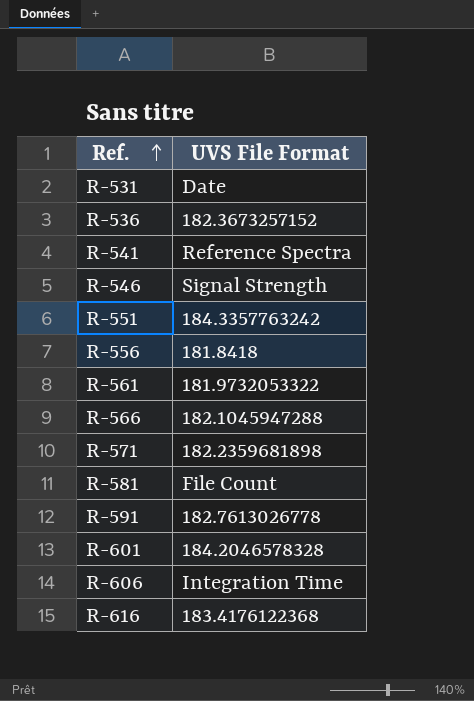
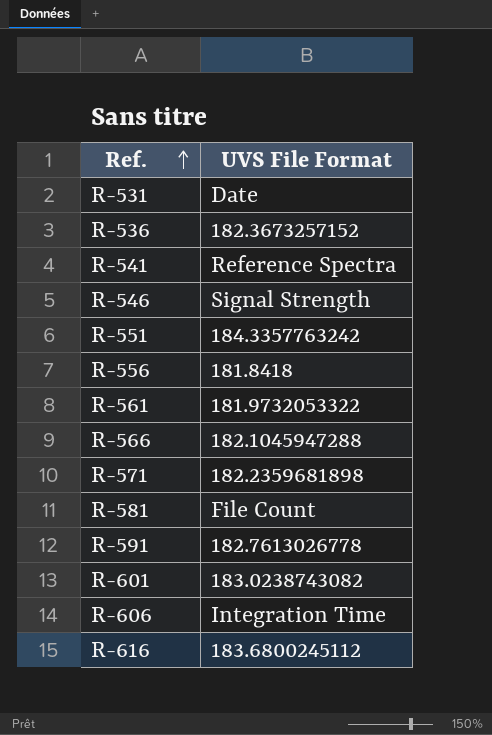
R-601 | UVS File Format: 184.2046578328 -> 183.0238743082
R-616 | UVS File Format: 183.4176122368 -> 183.6800245112

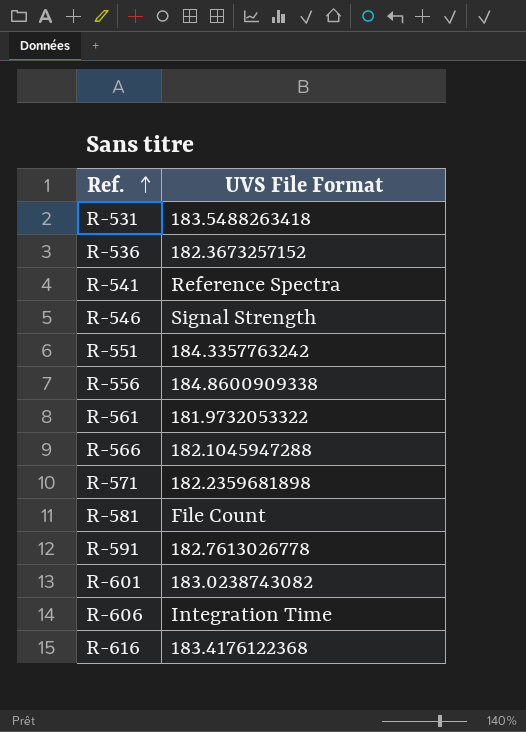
R-531 | UVS File Format: Date -> 183.5488263418
R-556 | UVS File Format: 181.8418 -> 184.8600909338
R-616 | UVS File Format: 183.6800245112 -> 183.4176122368

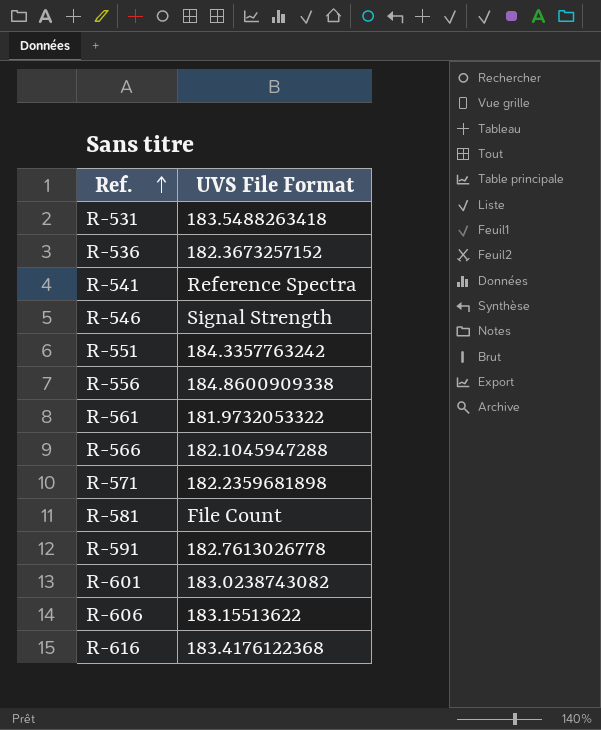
R-606 | UVS File Format: Integration Time -> 183.15513622

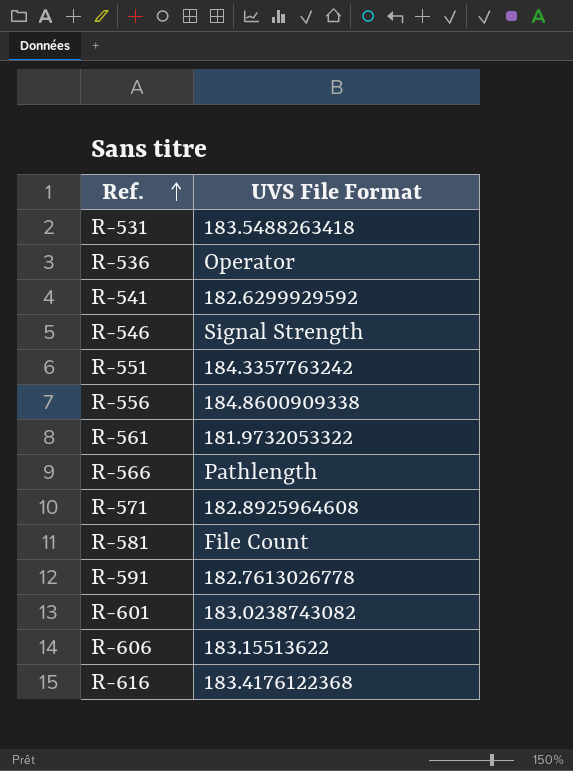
R-536 | UVS File Format: 182.3673257152 -> Operator
R-541 | UVS File Format: Reference Spectra -> 182.6299929592
R-566 | UVS File Format: 182.1045947288 -> Pathlength
R-571 | UVS File Format: 182.2359681898 -> 182.8925964608

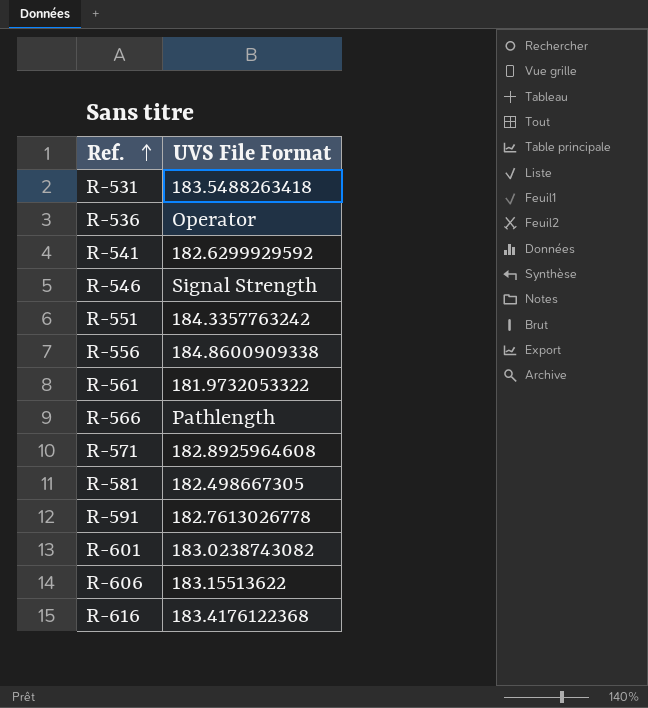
R-581 | UVS File Format: File Count -> 182.498667305

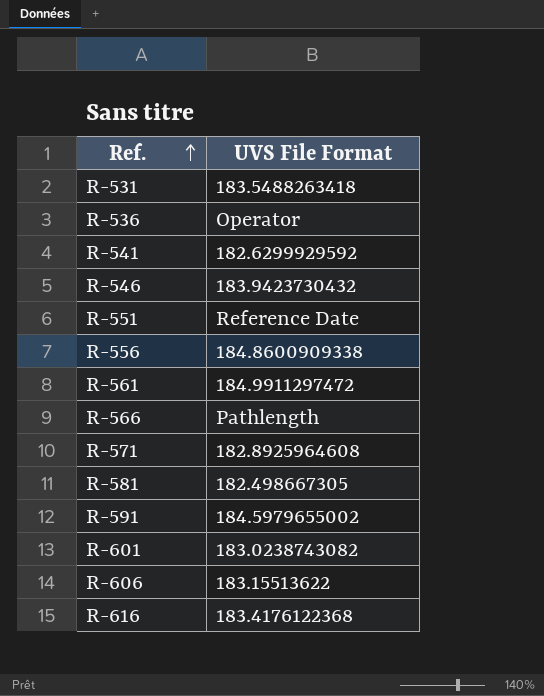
R-546 | UVS File Format: Signal Strength -> 183.9423730432
R-551 | UVS File Format: 184.3357763242 -> Reference Date
R-561 | UVS File Format: 181.9732053322 -> 184.9911297472
R-591 | UVS File Format: 182.7613026778 -> 184.5979655002

